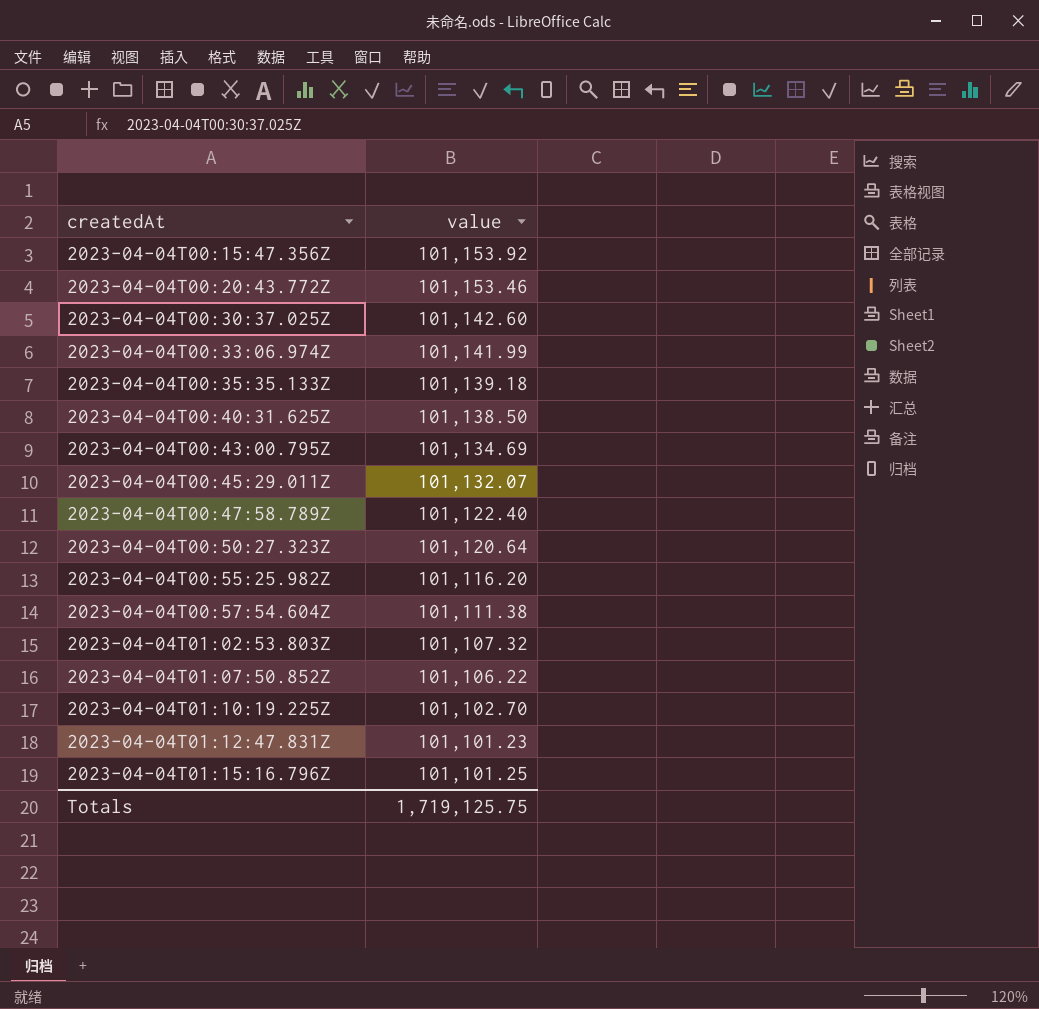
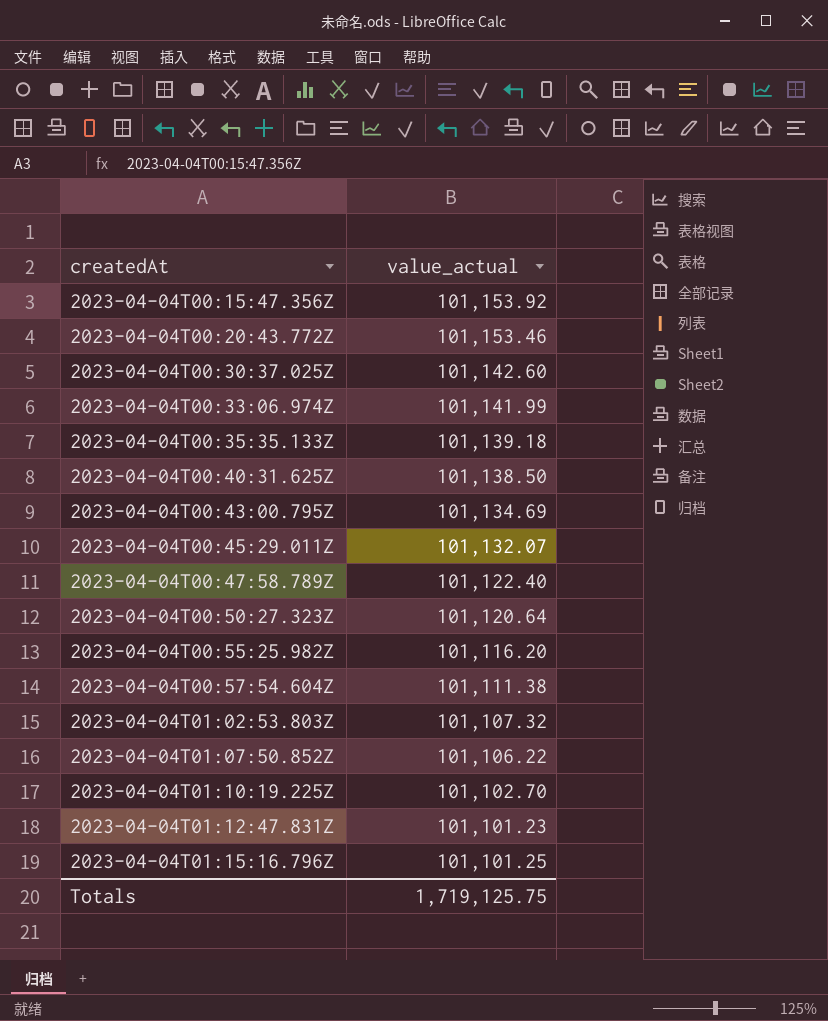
column name: value -> value_actual

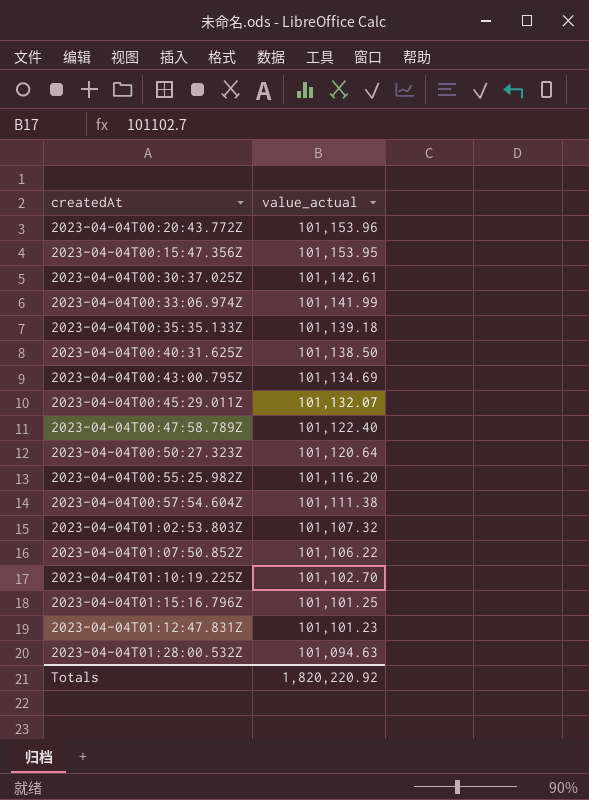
row order: createdAt ascending -> value_actual descending
2023-04-04T00:20:43.772Z | value_actual: 101,153.46 -> 101,153.96
2023-04-04T00:15:47.356Z | value_actual: 101,153.92 -> 101,153.95
2023-04-04T00:30:37.025Z | value_actual: 101,142.60 -> 101,142.61
row 2023-04-04T01:28:00.532Z: none -> 101,094.63
Totals | value_actual: 1,719,125.75 -> 1,820,220.92

